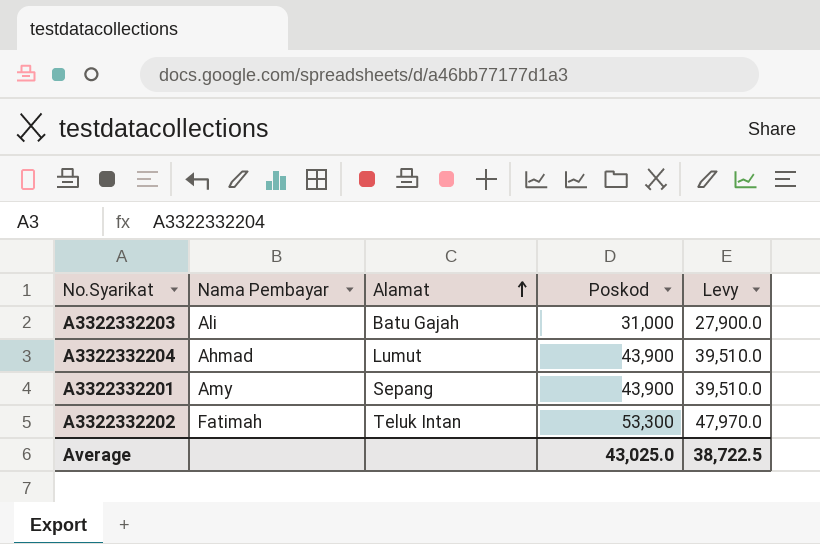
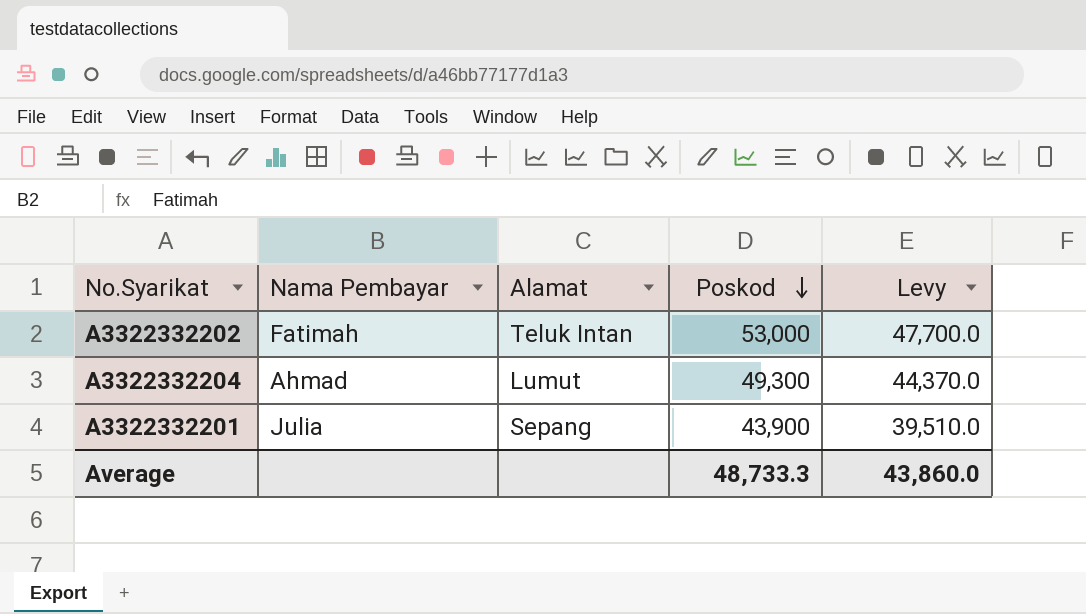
row order: Alamat ascending -> Poskod descending
row A3322332203: Ali | Batu Gajah | 31,000 | 27,900.0 -> none
A3322332202 | Poskod: 53,300 -> 53,000
A3322332202 | Levy: 47,970.0 -> 47,700.0
A3322332204 | Poskod: 43,900 -> 49,300
A3322332204 | Levy: 39,510.0 -> 44,370.0
A3322332201 | Nama Pembayar: Amy -> Julia
Average | Poskod: 43,025.0 -> 48,733.3
Average | Levy: 38,722.5 -> 43,860.0

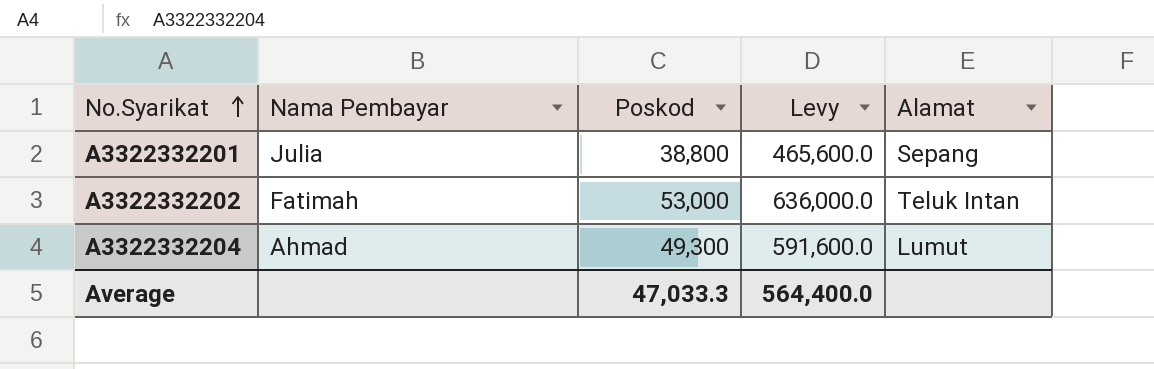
row order: Poskod descending -> No.Syarikat ascending
column Levy | formula: [Poskod] * 0.9 -> [Poskod] * 12
column Alamat | position: 3 -> 5
A3322332201 | Poskod: 43,900 -> 38,800
Average | Poskod: 48,733.3 -> 47,033.3
Average | Levy: 43,860.0 -> 564,400.0

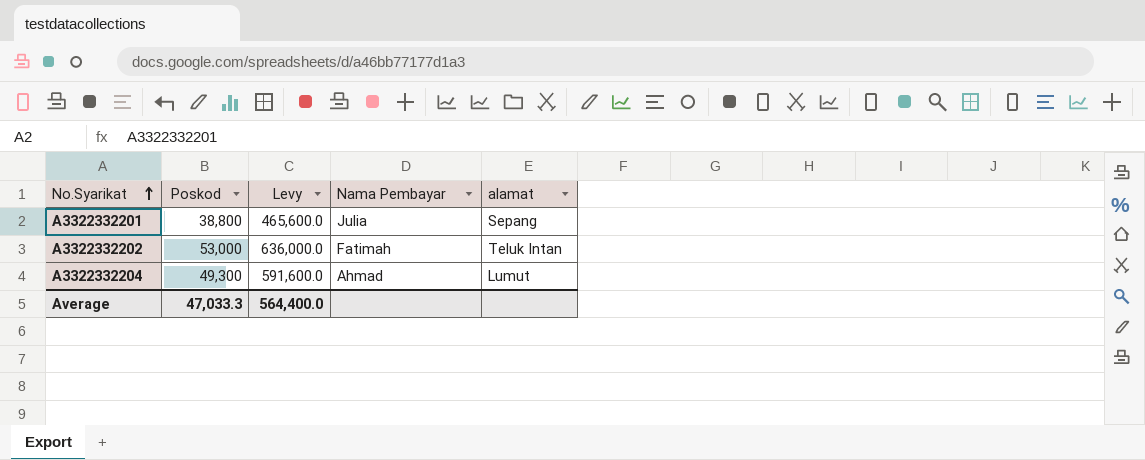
column Nama Pembayar | position: 2 -> 4
column name: Alamat -> alamat

